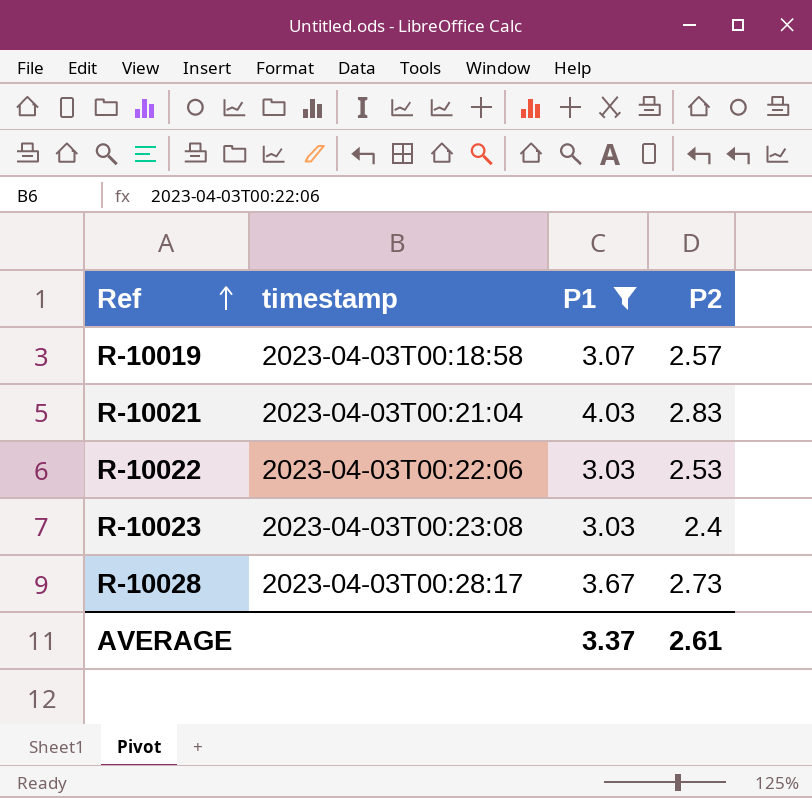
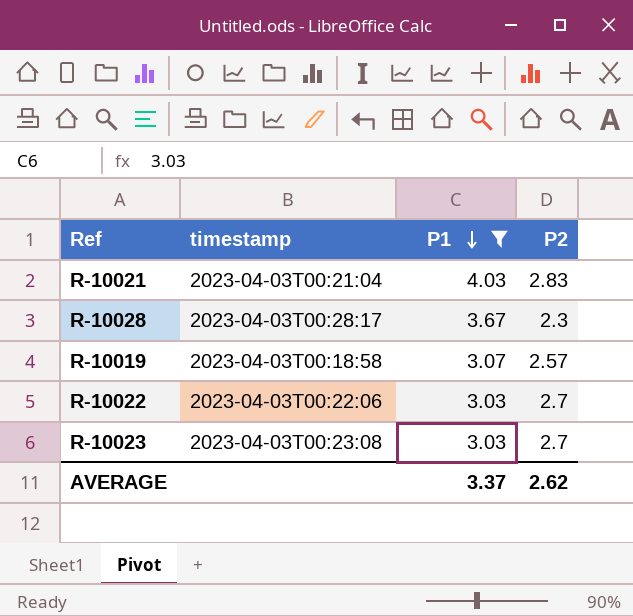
row order: Ref ascending -> P1 descending
R-10028 | P2: 2.73 -> 2.3
R-10022 | P2: 2.53 -> 2.7
R-10023 | P2: 2.4 -> 2.7
AVERAGE | P2: 2.61 -> 2.62

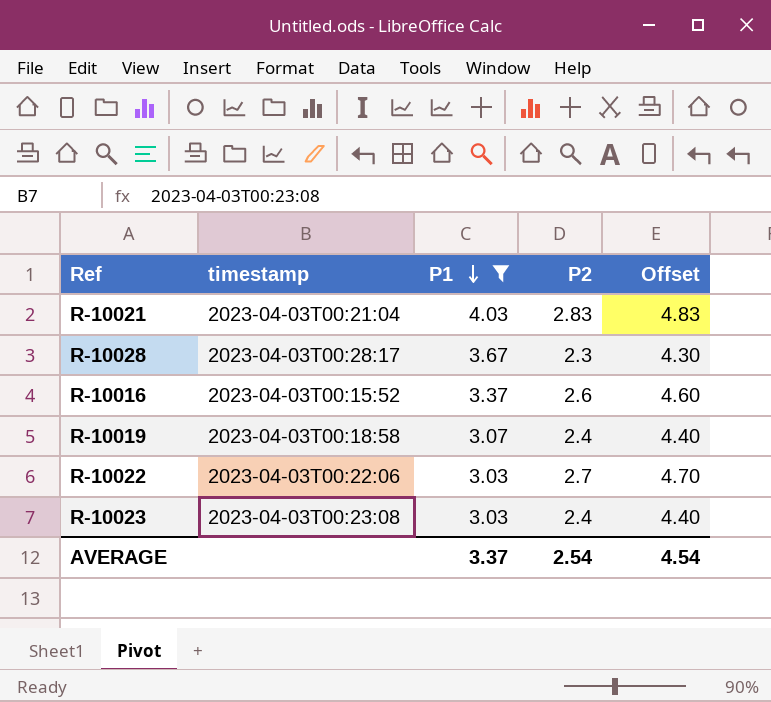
column Offset | formula: none -> [P2] + 2
row R-10016: none -> 2023-04-03T00:15:52 | 3.37 | 2.6 | 4.60
R-10019 | P2: 2.57 -> 2.4
R-10023 | P2: 2.7 -> 2.4
AVERAGE | P2: 2.62 -> 2.54

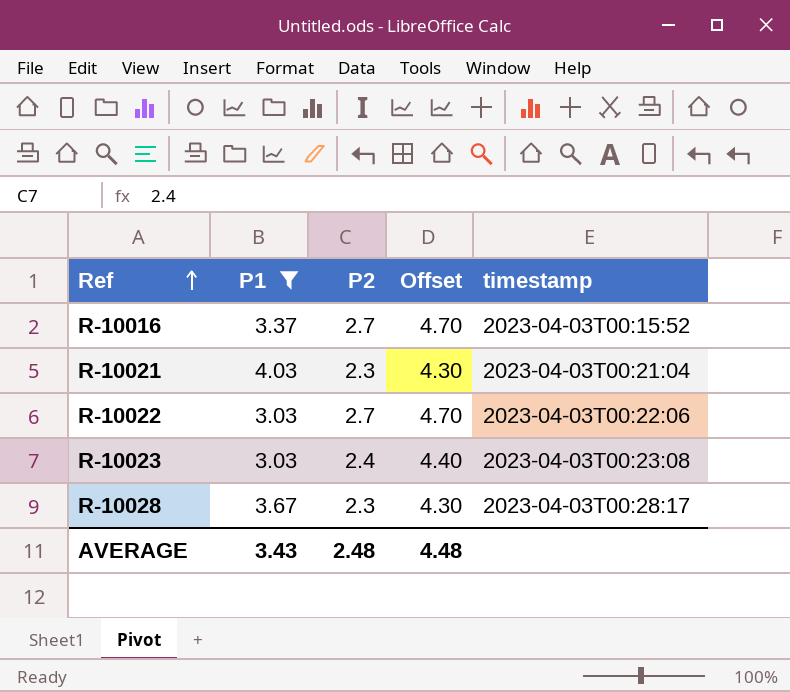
row order: P1 descending -> Ref ascending
column timestamp | position: 2 -> 5
row R-10019: 2023-04-03T00:18:58 | 3.07 | 2.4 | 4.40 -> none
R-10016 | P2: 2.6 -> 2.7
R-10016 | Offset: 4.60 -> 4.70
R-10021 | P2: 2.83 -> 2.3
R-10021 | Offset: 4.83 -> 4.30
AVERAGE | P1: 3.37 -> 3.43
AVERAGE | P2: 2.54 -> 2.48
AVERAGE | Offset: 4.54 -> 4.48

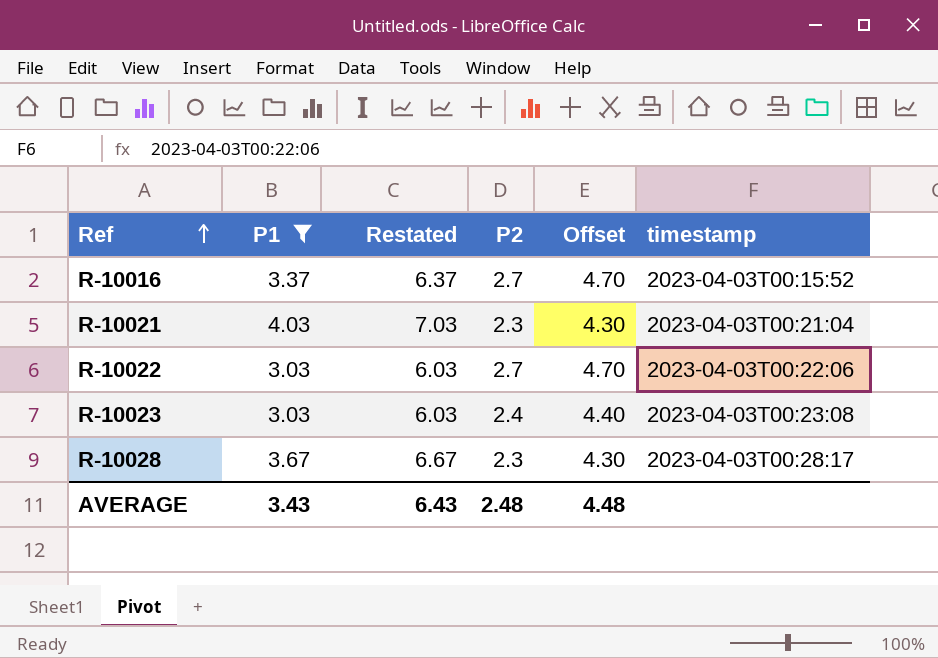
column Restated | formula: none -> [P1] + 3

